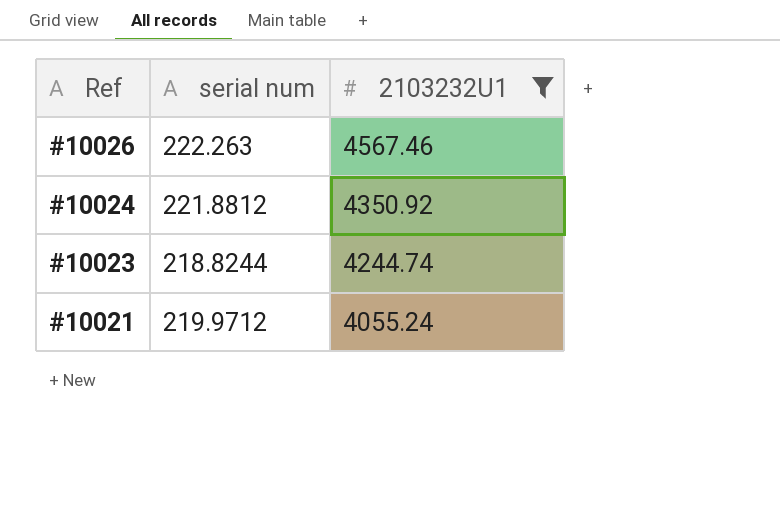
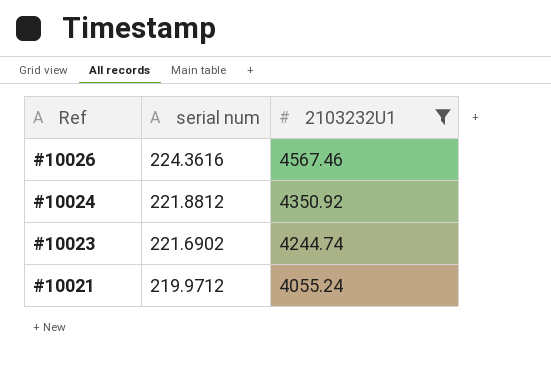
#10026 | serial num: 222.263 -> 224.3616
#10023 | serial num: 218.8244 -> 221.6902

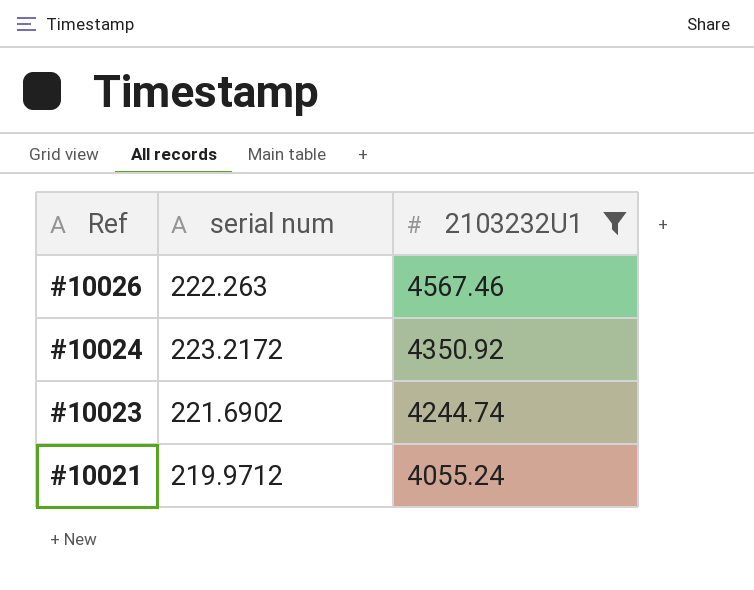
#10026 | serial num: 224.3616 -> 222.263
#10024 | serial num: 221.8812 -> 223.2172

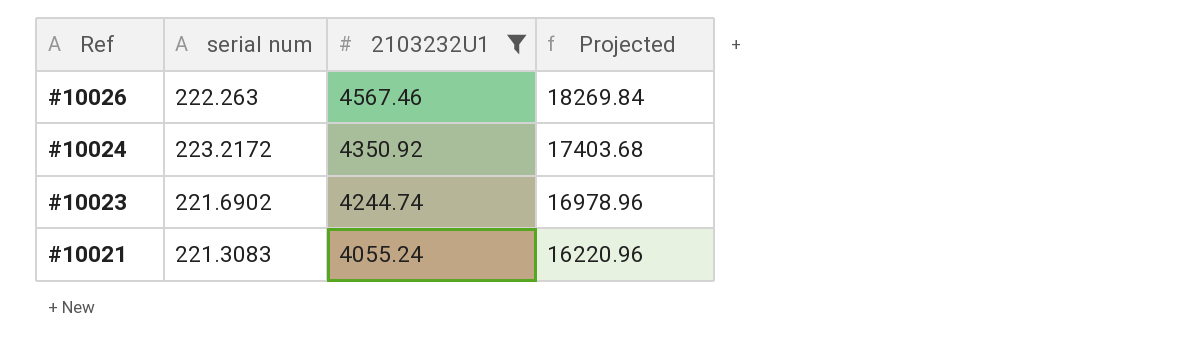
column Projected | formula: none -> [2103232U1] * 4
#10021 | serial num: 219.9712 -> 221.3083

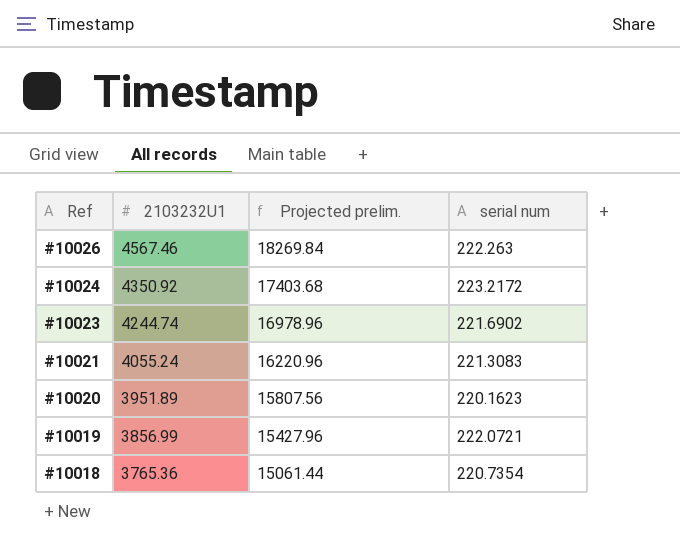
filter: 2103232U1 >= 4055.24 -> none
column name: Projected -> Projected prelim.
column serial num | position: 2 -> 4

